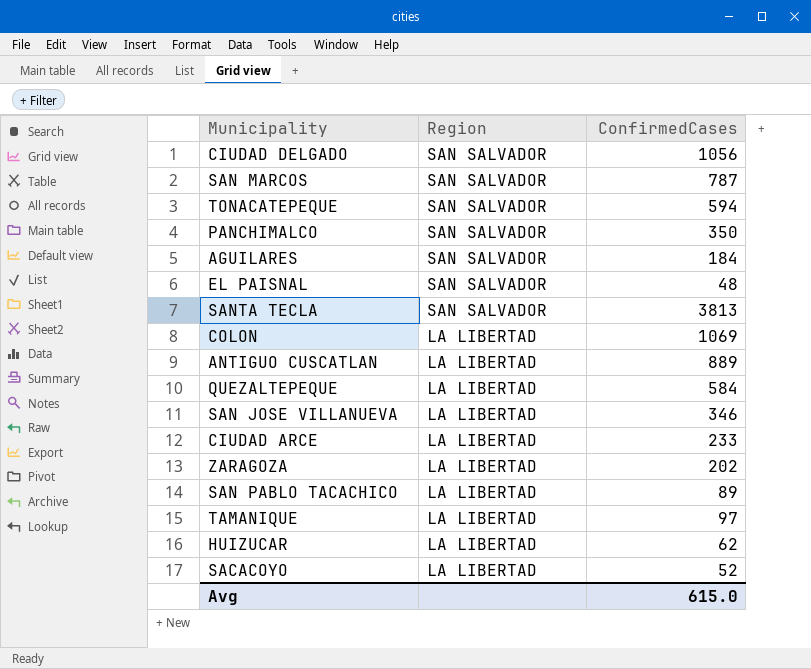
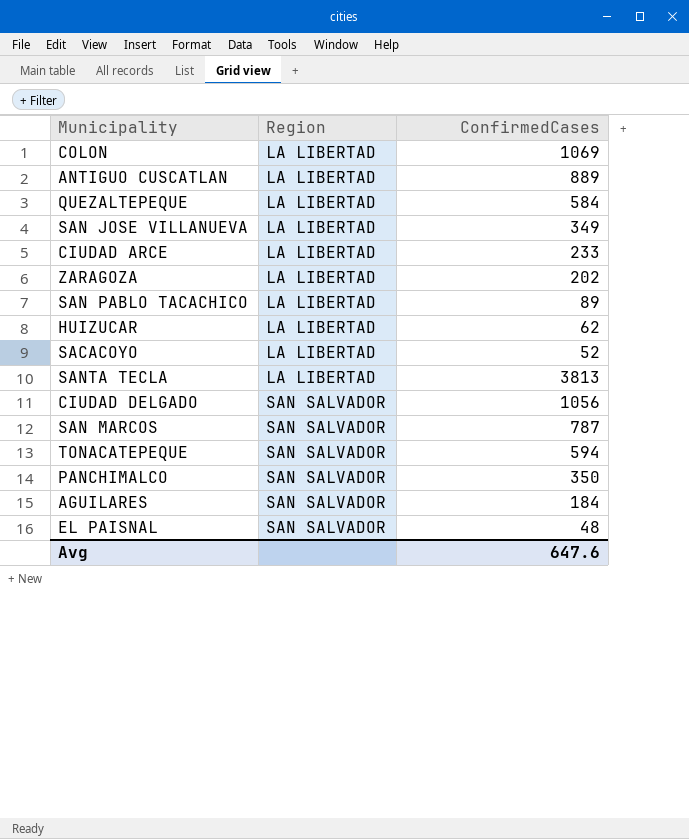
row order: Region descending -> Region ascending
row TAMANIQUE: LA LIBERTAD | 97 -> none
SAN JOSE VILLANUEVA | ConfirmedCases: 346 -> 349
SANTA TECLA | Region: SAN SALVADOR -> LA LIBERTAD
Avg | ConfirmedCases: 615.0 -> 647.6

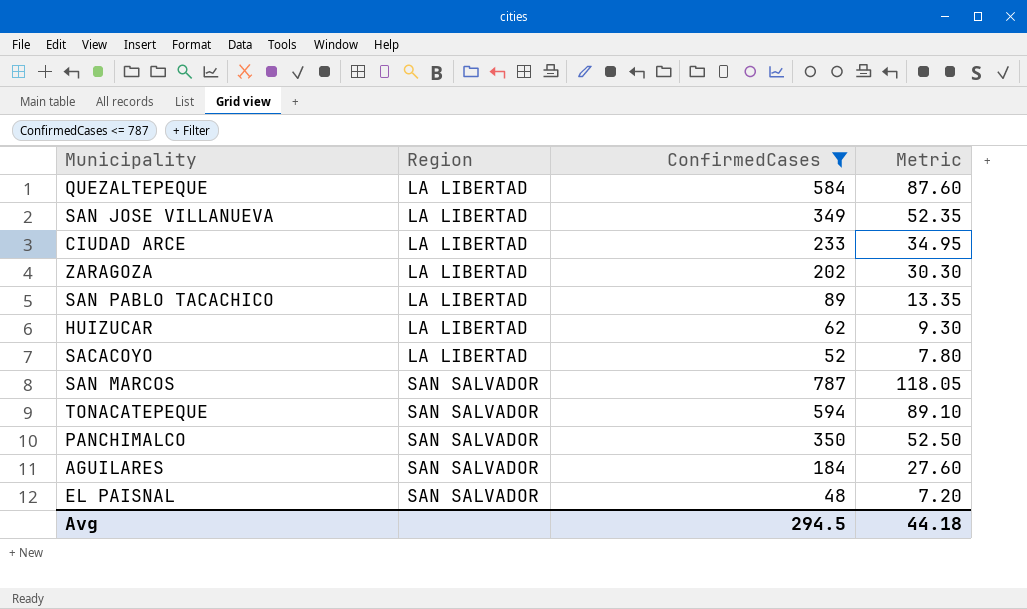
filter: none -> ConfirmedCases <= 787
column Metric | formula: none -> [ConfirmedCases] * 0.15
Avg | ConfirmedCases: 647.6 -> 294.5

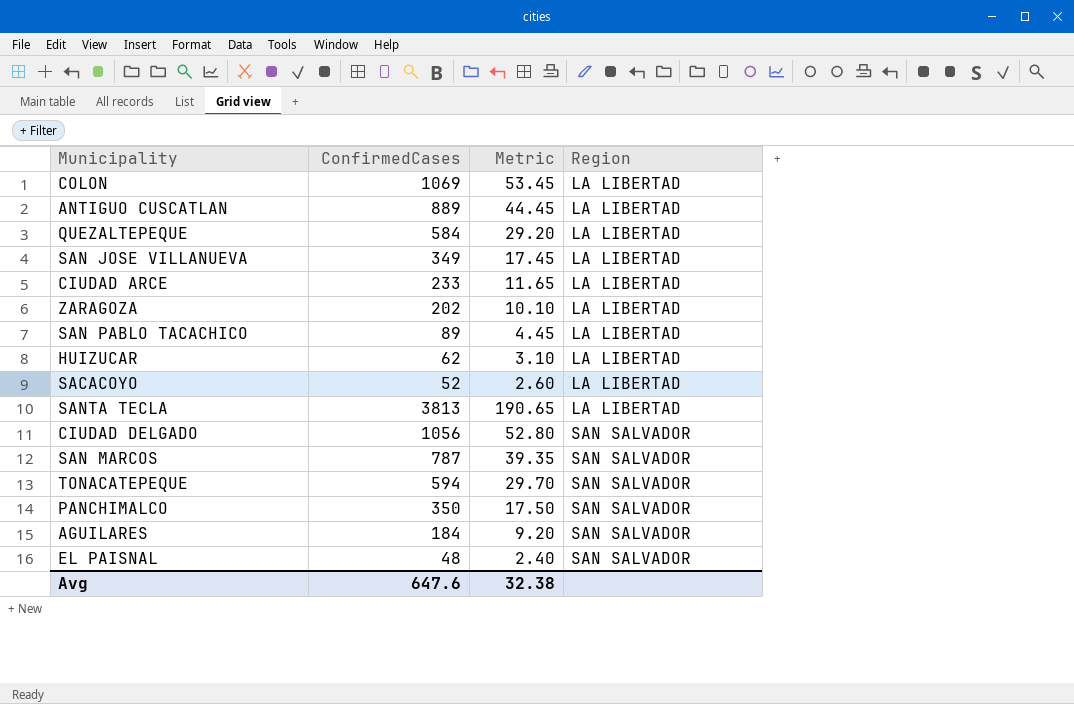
filter: ConfirmedCases <= 787 -> none
column Metric | formula: [ConfirmedCases] * 0.15 -> [ConfirmedCases] * 0.05
column Region | position: 2 -> 4
Avg | ConfirmedCases: 294.5 -> 647.6
Avg | Metric: 44.18 -> 32.38

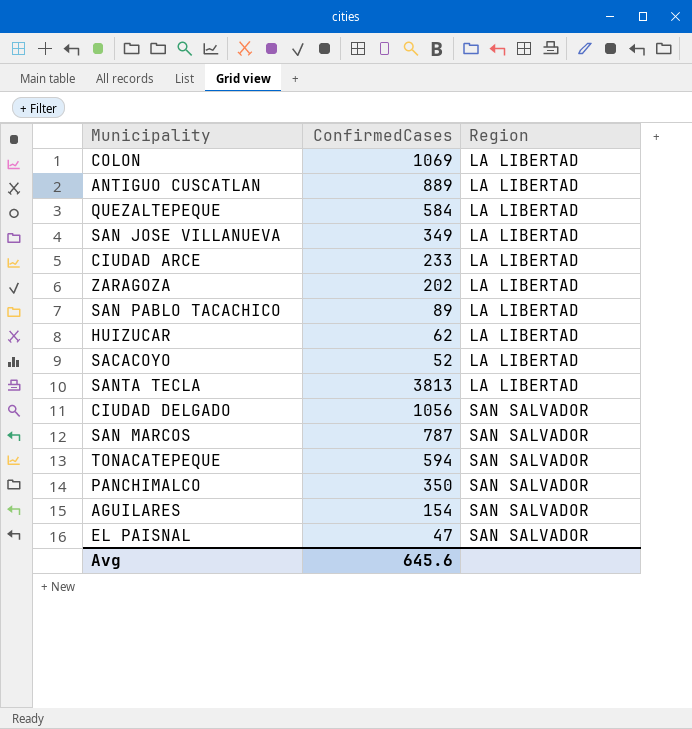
column Metric | formula: [ConfirmedCases] * 0.05 -> none
AGUILARES | ConfirmedCases: 184 -> 154
EL PAISNAL | ConfirmedCases: 48 -> 47
Avg | ConfirmedCases: 647.6 -> 645.6

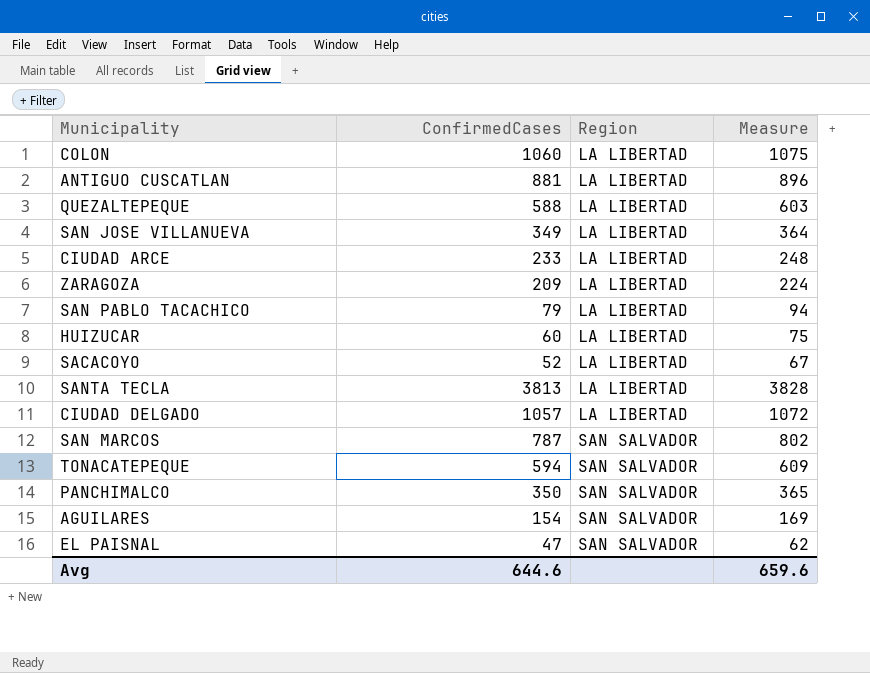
column Measure | formula: none -> [ConfirmedCases] + 15
COLON | ConfirmedCases: 1069 -> 1060
ANTIGUO CUSCATLAN | ConfirmedCases: 889 -> 881
QUEZALTEPEQUE | ConfirmedCases: 584 -> 588
ZARAGOZA | ConfirmedCases: 202 -> 209
SAN PABLO TACACHICO | ConfirmedCases: 89 -> 79
HUIZUCAR | ConfirmedCases: 62 -> 60
CIUDAD DELGADO | ConfirmedCases: 1056 -> 1057
CIUDAD DELGADO | Region: SAN SALVADOR -> LA LIBERTAD
Avg | ConfirmedCases: 645.6 -> 644.6

